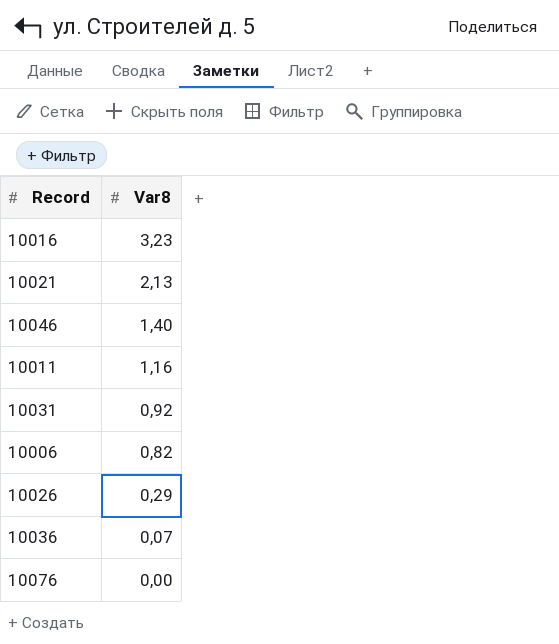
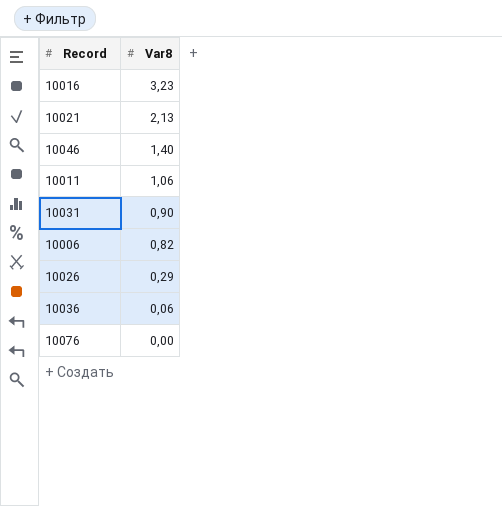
10011 | Var8: 1,16 -> 1,06
10031 | Var8: 0,92 -> 0,90
10036 | Var8: 0,07 -> 0,06

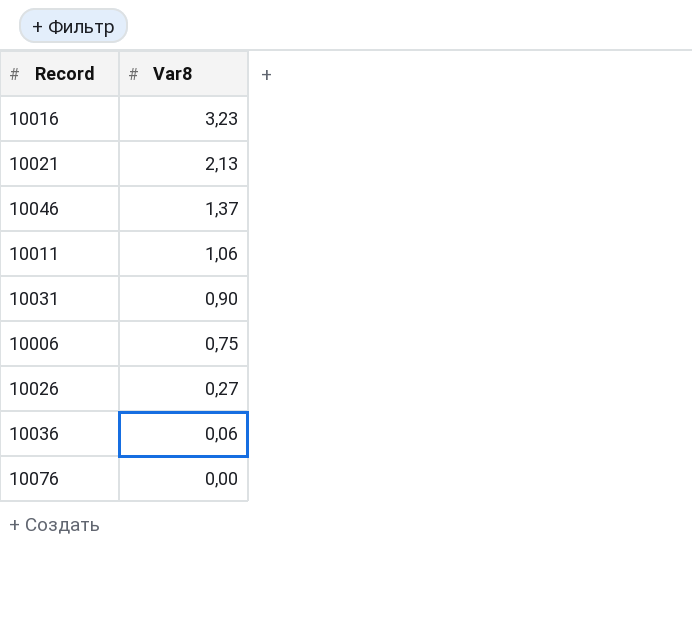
10046 | Var8: 1,40 -> 1,37
10006 | Var8: 0,82 -> 0,75
10026 | Var8: 0,29 -> 0,27

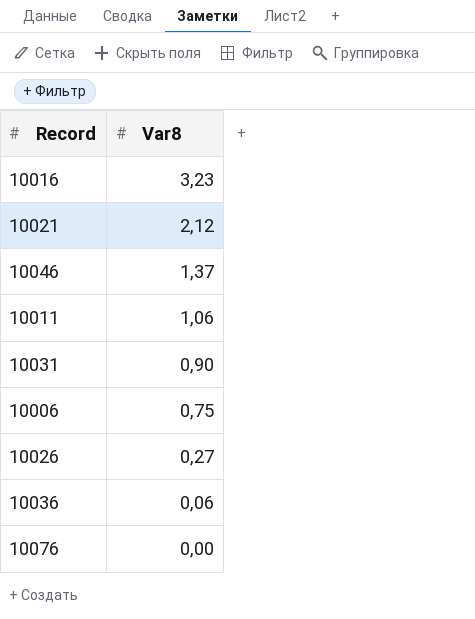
10021 | Var8: 2,13 -> 2,12

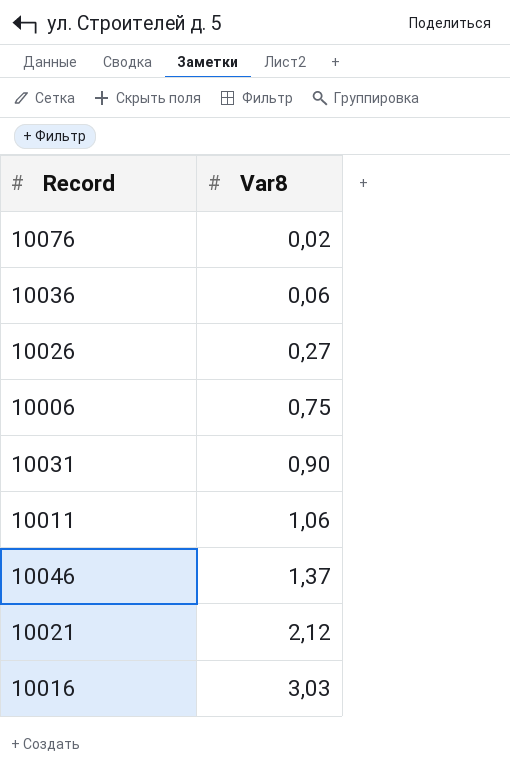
row order: Var8 descending -> Var8 ascending
10076 | Var8: 0,00 -> 0,02
10016 | Var8: 3,23 -> 3,03

